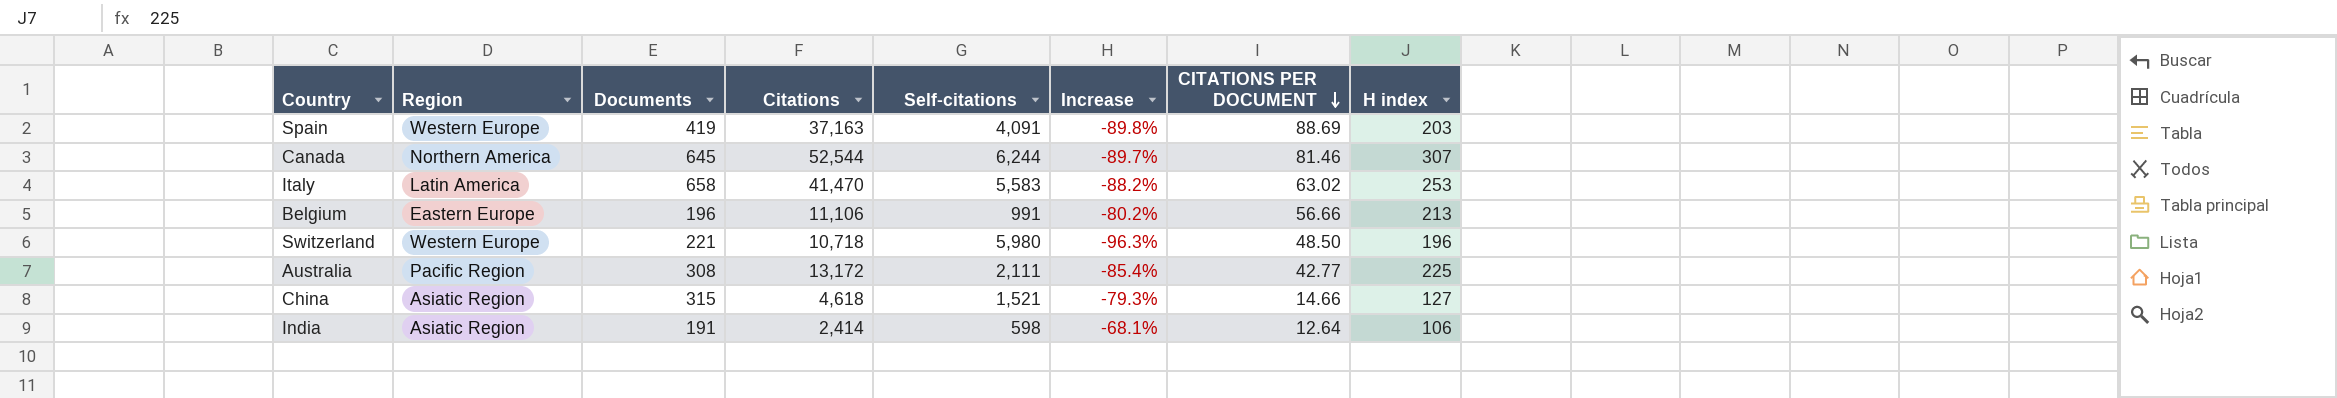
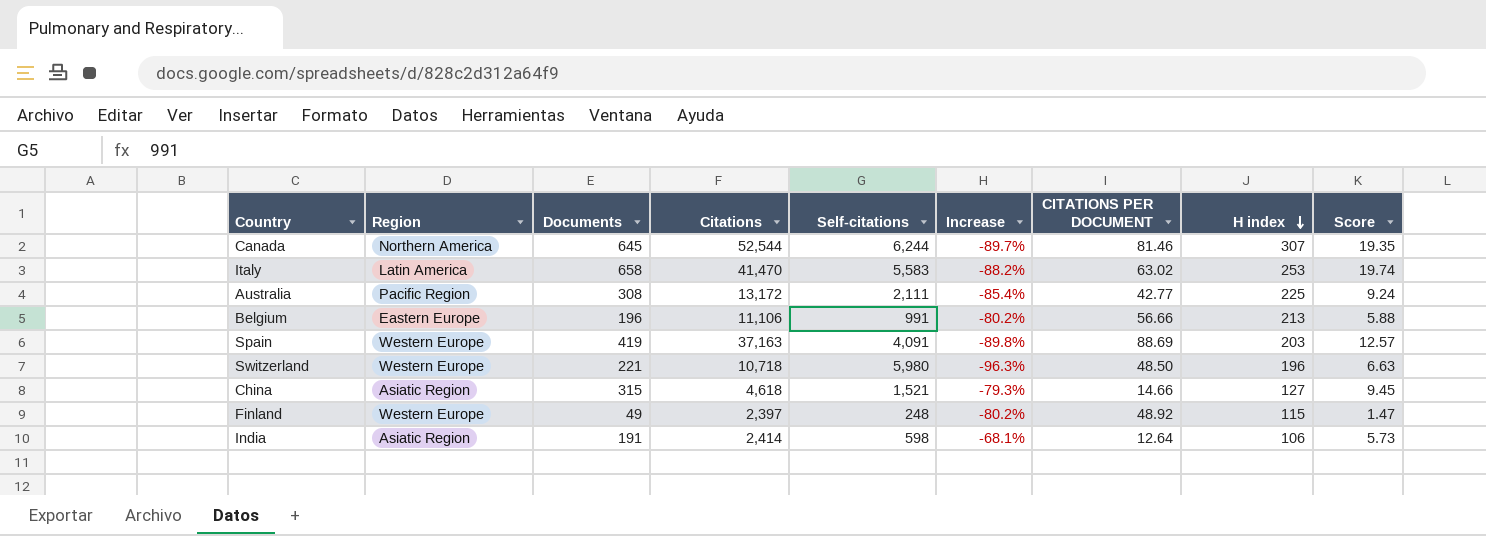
row order: CITATIONS PER DOCUMENT descending -> H index descending
column Score | formula: none -> [Documents] * 0.03
row Finland: none -> Western Europe | 49 | 2,397 | 248 | -80.2% | 48.92 | 115 | 1.47

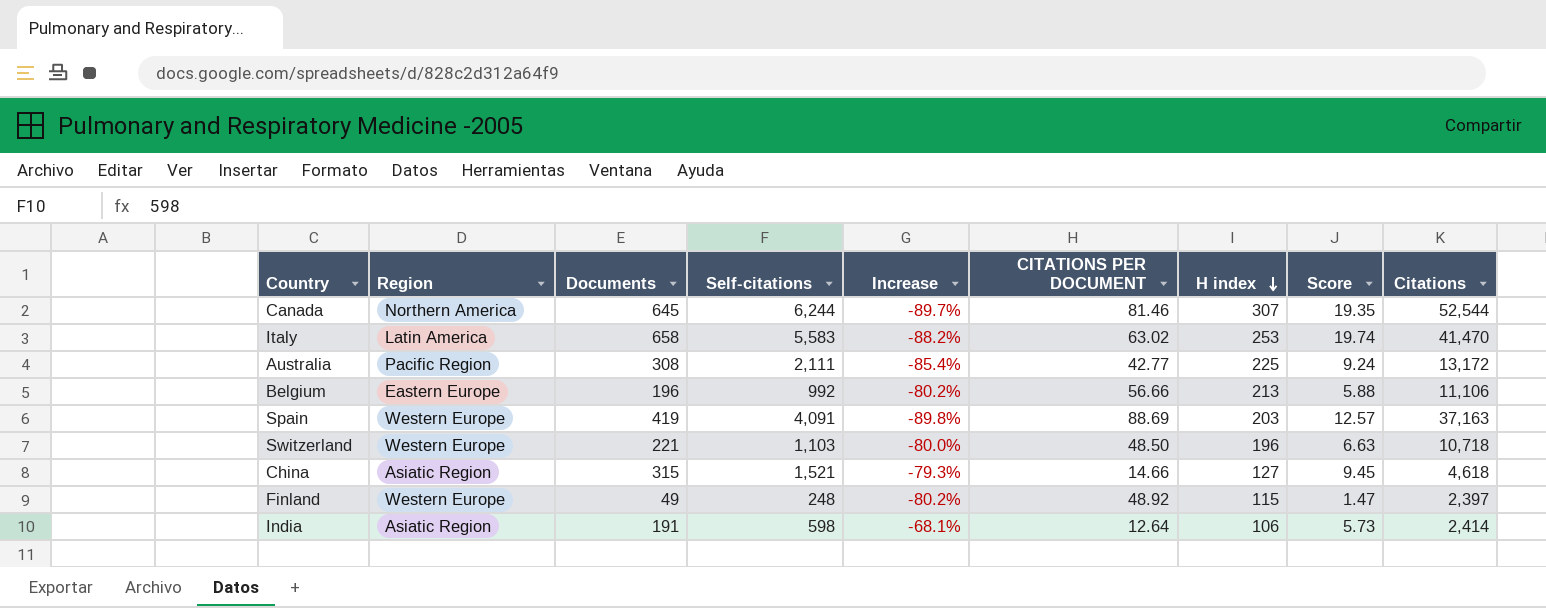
column Citations | position: 4 -> 9
Belgium | Self-citations: 991 -> 992
Switzerland | Self-citations: 5,980 -> 1,103
Switzerland | Increase: -96.3% -> -80.0%

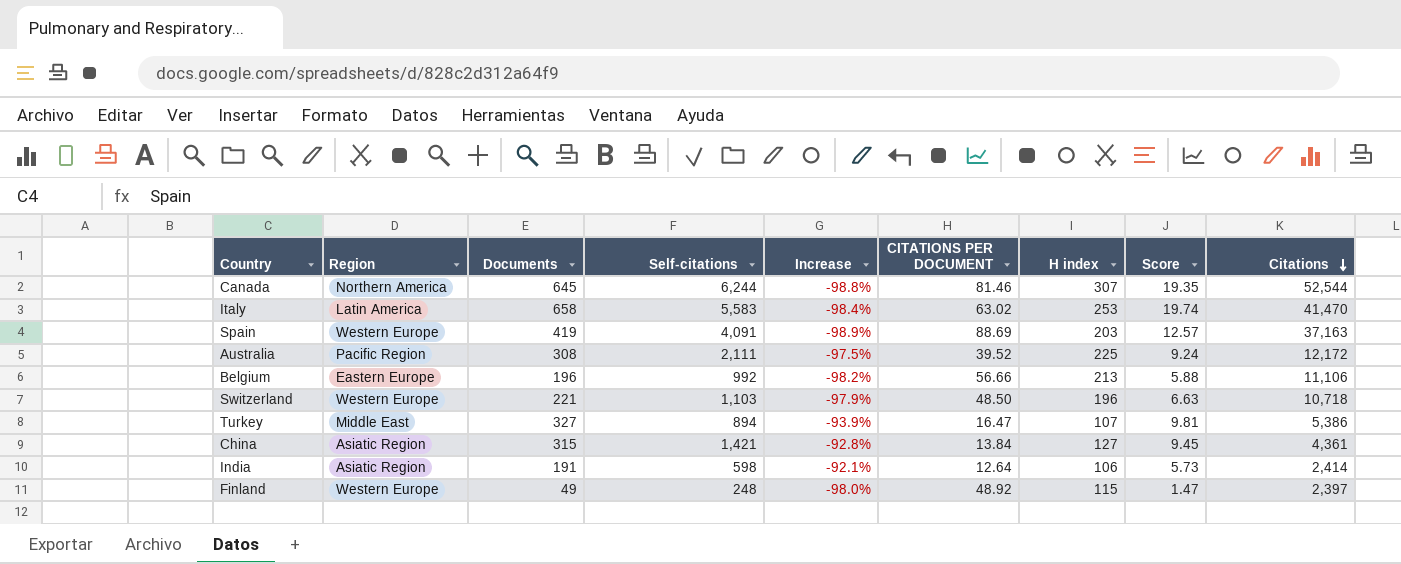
row order: H index descending -> Citations descending
column Increase | formula: ([Documents] - [Self-citations]) / [Self-citations] -> ([Documents] - [Citations]) / [Citations]
Australia | CITATIONS PER DOCUMENT: 42.77 -> 39.52
Australia | Citations: 13,172 -> 12,172
row Turkey: none -> Middle East | 327 | 894 | -93.9% | 16.47 | 107 | 9.81 | 5,386
China | Self-citations: 1,521 -> 1,421
China | CITATIONS PER DOCUMENT: 14.66 -> 13.84
China | Citations: 4,618 -> 4,361

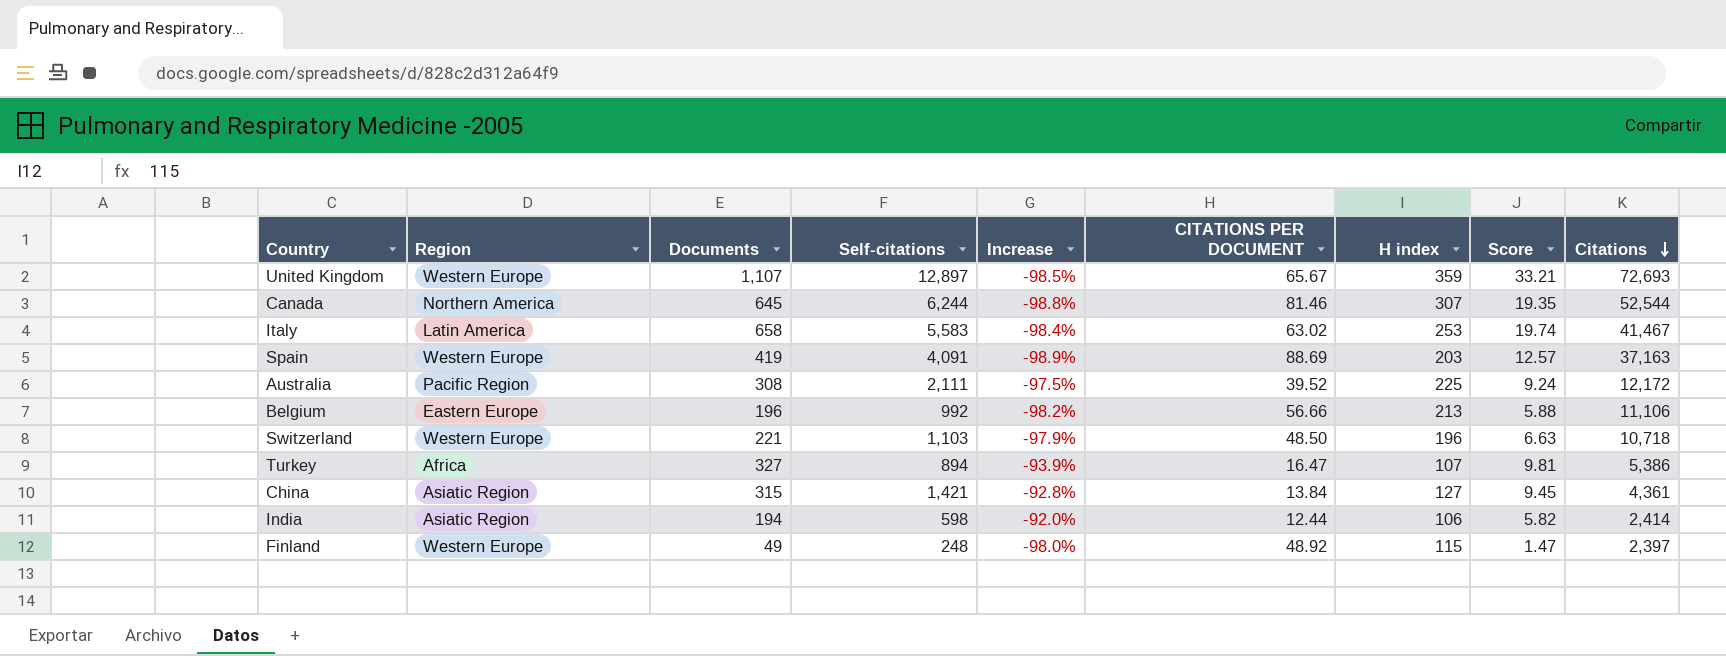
row United Kingdom: none -> Western Europe | 1,107 | 12,897 | -98.5% | 65.67 | 359 | 33.21 | 72,693
Italy | Citations: 41,470 -> 41,467
Turkey | Region: Middle East -> Africa
India | Documents: 191 -> 194
India | Increase: -92.1% -> -92.0%
India | CITATIONS PER DOCUMENT: 12.64 -> 12.44
India | Score: 5.73 -> 5.82

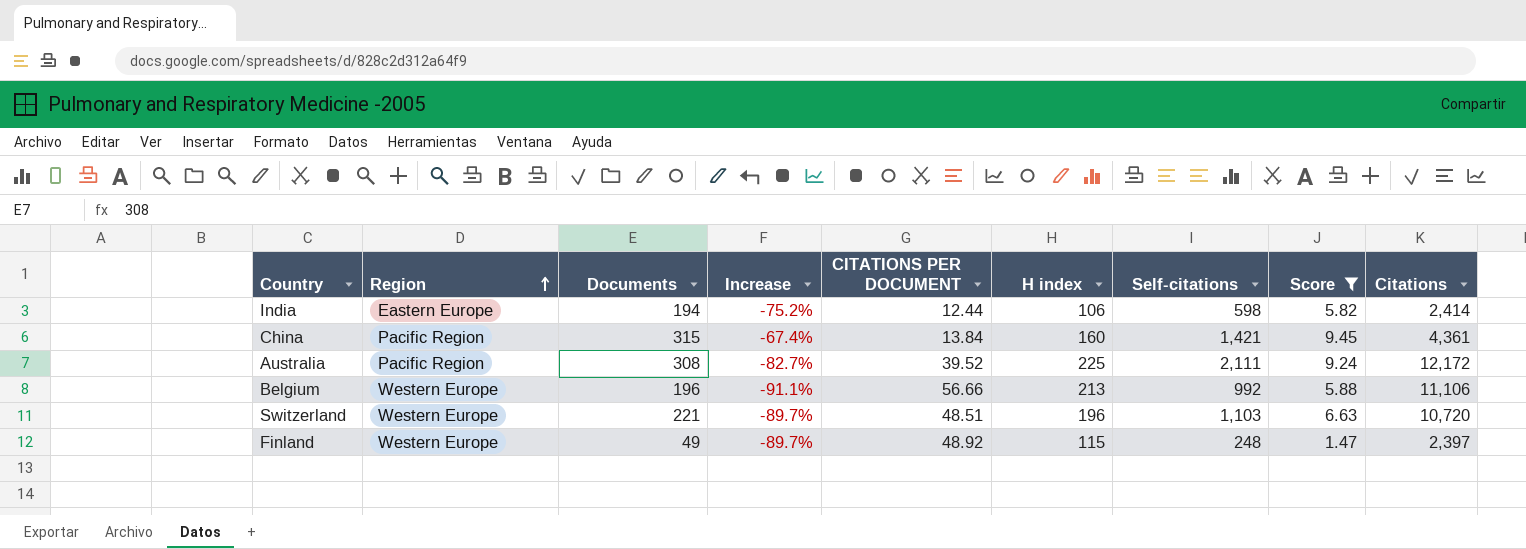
filter: none -> Score <= 9.45
row order: Citations descending -> Region ascending
column Increase | formula: ([Documents] - [Citations]) / [Citations] -> ([Self-citations] - [Citations]) / [Citations]
column Self-citations | position: 4 -> 7
India | Region: Asiatic Region -> Eastern Europe
China | Region: Asiatic Region -> Pacific Region
China | H index: 127 -> 160
Belgium | Region: Eastern Europe -> Western Europe
Switzerland | CITATIONS PER DOCUMENT: 48.50 -> 48.51
Switzerland | Citations: 10,718 -> 10,720

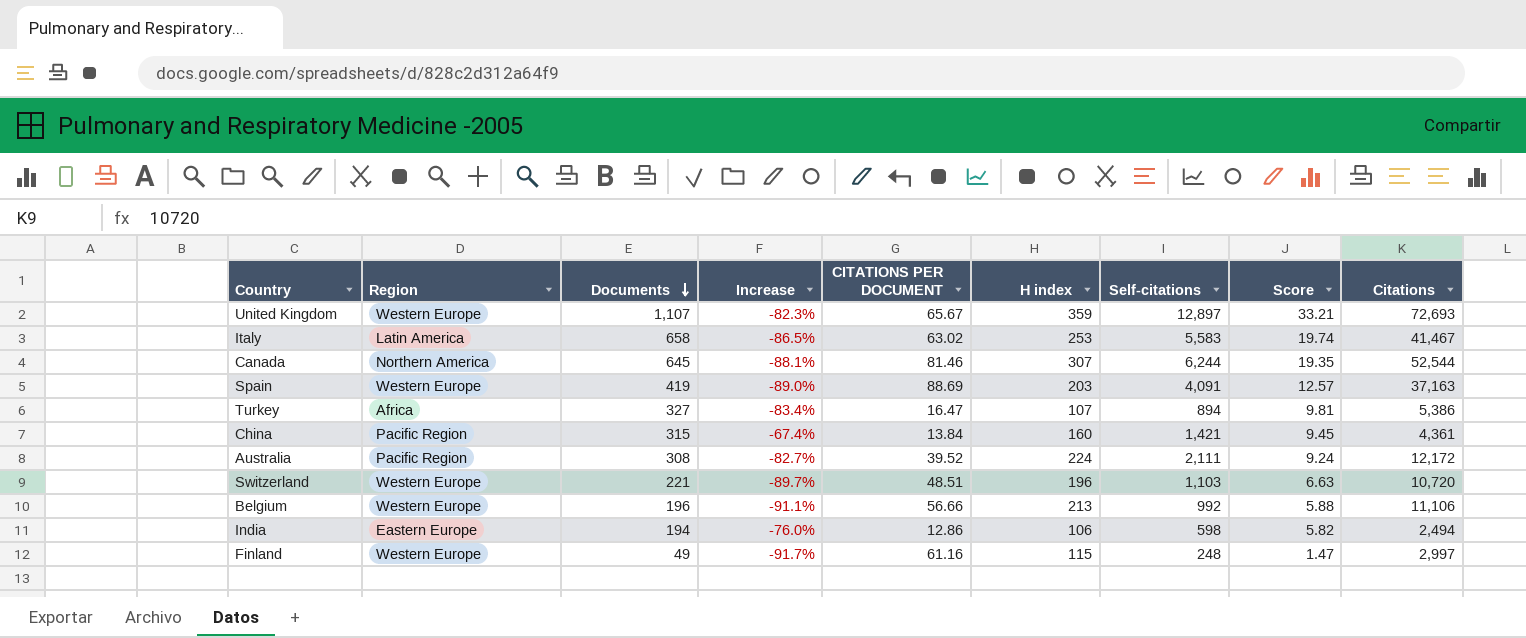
filter: Score <= 9.45 -> none
row order: Region ascending -> Documents descending
Australia | H index: 225 -> 224
India | Increase: -75.2% -> -76.0%
India | CITATIONS PER DOCUMENT: 12.44 -> 12.86
India | Citations: 2,414 -> 2,494
Finland | Increase: -89.7% -> -91.7%
Finland | CITATIONS PER DOCUMENT: 48.92 -> 61.16
Finland | Citations: 2,397 -> 2,997

